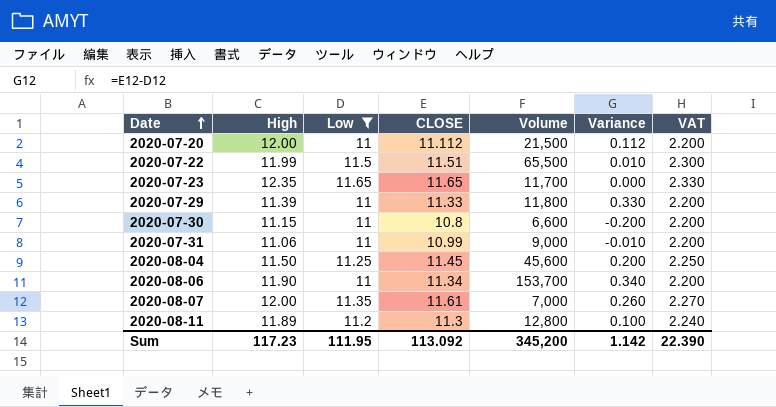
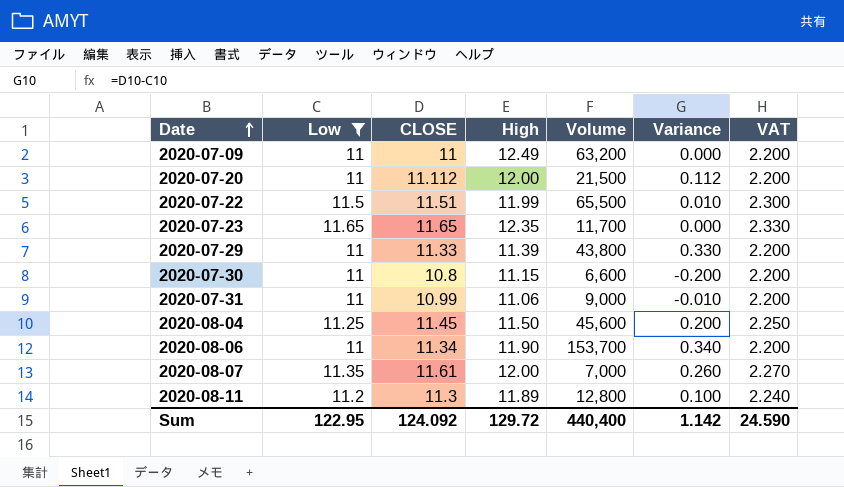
column High | position: 2 -> 4
row 2020-07-09: none -> 11 | 11 | 12.49 | 63,200 | 0.000 | 2.200
2020-07-29 | Volume: 11,800 -> 43,800
Sum | Low: 111.95 -> 122.95
Sum | CLOSE: 113.092 -> 124.092
Sum | High: 117.23 -> 129.72
Sum | Volume: 345,200 -> 440,400
Sum | VAT: 22.390 -> 24.590

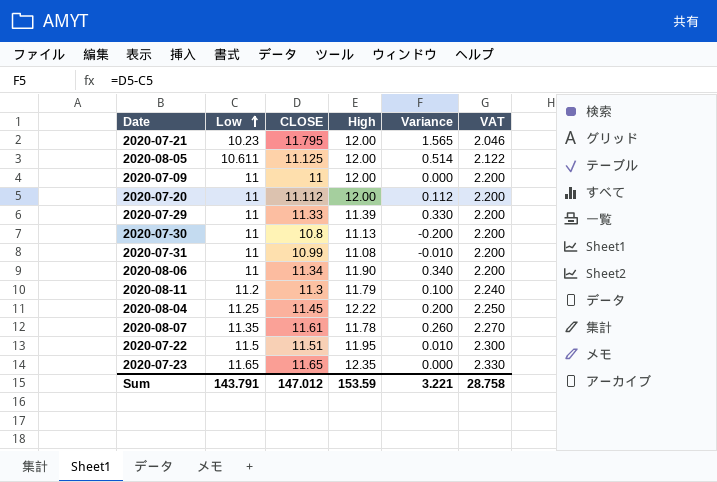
filter: Low >= 11 -> none
row order: Date ascending -> Low ascending
column Volume | position: 5 -> none
2020-07-09 | High: 12.49 -> 12.00
2020-07-30 | High: 11.15 -> 11.13
2020-07-31 | High: 11.06 -> 11.08
2020-08-11 | High: 11.89 -> 11.79
2020-08-04 | High: 11.50 -> 12.22
2020-08-07 | High: 12.00 -> 11.78
2020-07-22 | High: 11.99 -> 11.95
Sum | Low: 122.95 -> 143.791
Sum | CLOSE: 124.092 -> 147.012
Sum | High: 129.72 -> 153.59
Sum | Variance: 1.142 -> 3.221
Sum | VAT: 24.590 -> 28.758

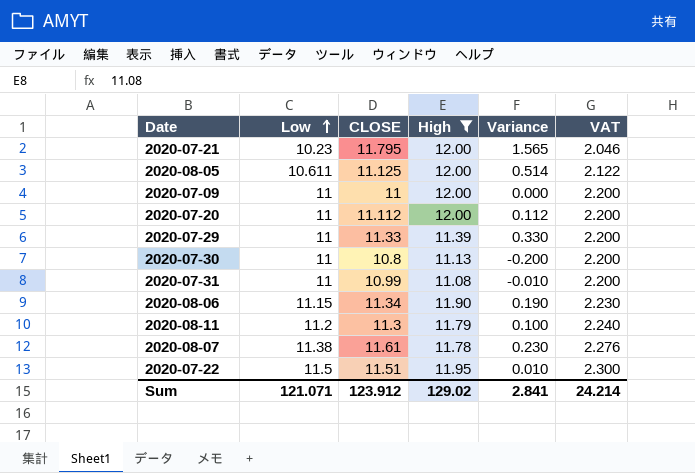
filter: none -> High <= 12.00
2020-08-06 | Low: 11 -> 11.15
2020-08-06 | Variance: 0.340 -> 0.190
2020-08-06 | VAT: 2.200 -> 2.230
2020-08-07 | Low: 11.35 -> 11.38
2020-08-07 | Variance: 0.260 -> 0.230
2020-08-07 | VAT: 2.270 -> 2.276
Sum | Low: 143.791 -> 121.071
Sum | CLOSE: 147.012 -> 123.912
Sum | High: 153.59 -> 129.02
Sum | Variance: 3.221 -> 2.841
Sum | VAT: 28.758 -> 24.214

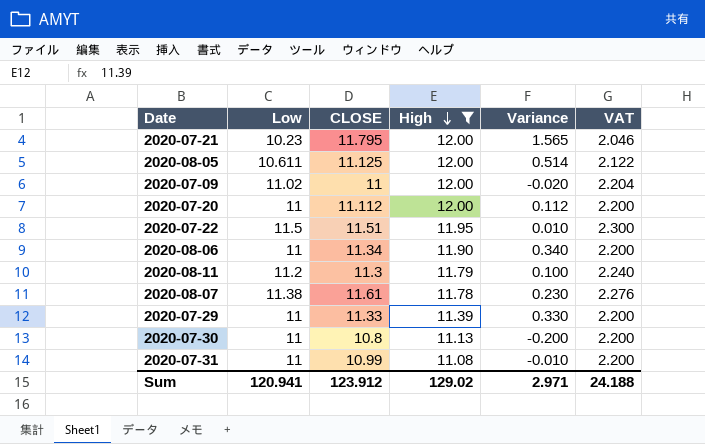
row order: Low ascending -> High descending
2020-07-09 | Low: 11 -> 11.02
2020-07-09 | Variance: 0.000 -> -0.020
2020-07-09 | VAT: 2.200 -> 2.204
2020-08-06 | Low: 11.15 -> 11
2020-08-06 | Variance: 0.190 -> 0.340
2020-08-06 | VAT: 2.230 -> 2.200
Sum | Low: 121.071 -> 120.941
Sum | Variance: 2.841 -> 2.971
Sum | VAT: 24.214 -> 24.188

